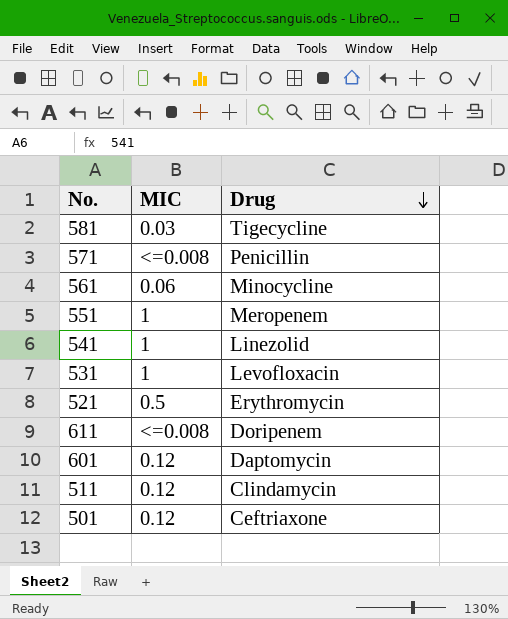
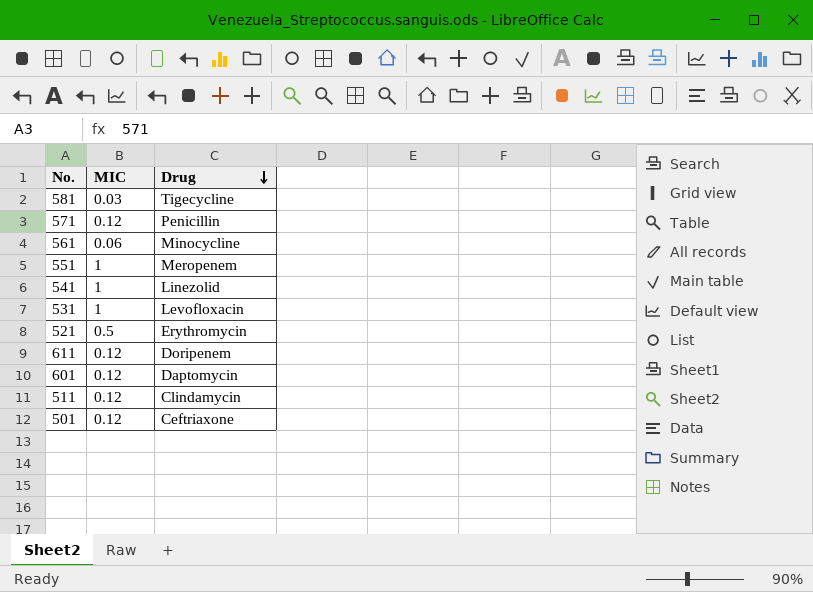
571 | MIC: <=0.008 -> 0.12
611 | MIC: <=0.008 -> 0.12

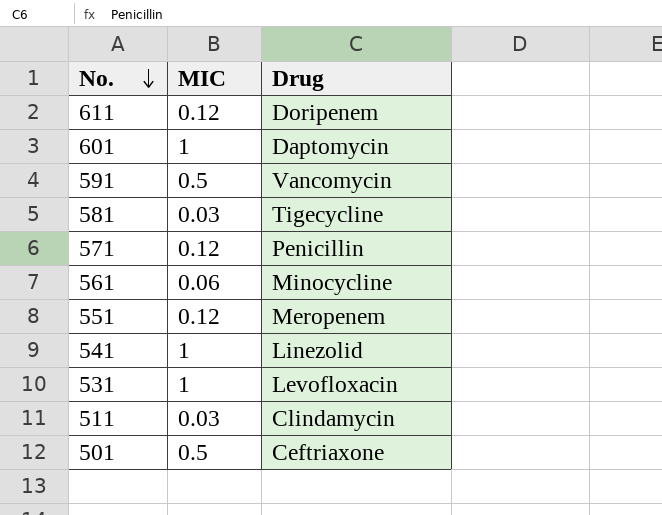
row order: Drug descending -> No. descending
row 521: 0.5 | Erythromycin -> none
601 | MIC: 0.12 -> 1
row 591: none -> 0.5 | Vancomycin
551 | MIC: 1 -> 0.12
511 | MIC: 0.12 -> 0.03
501 | MIC: 0.12 -> 0.5

